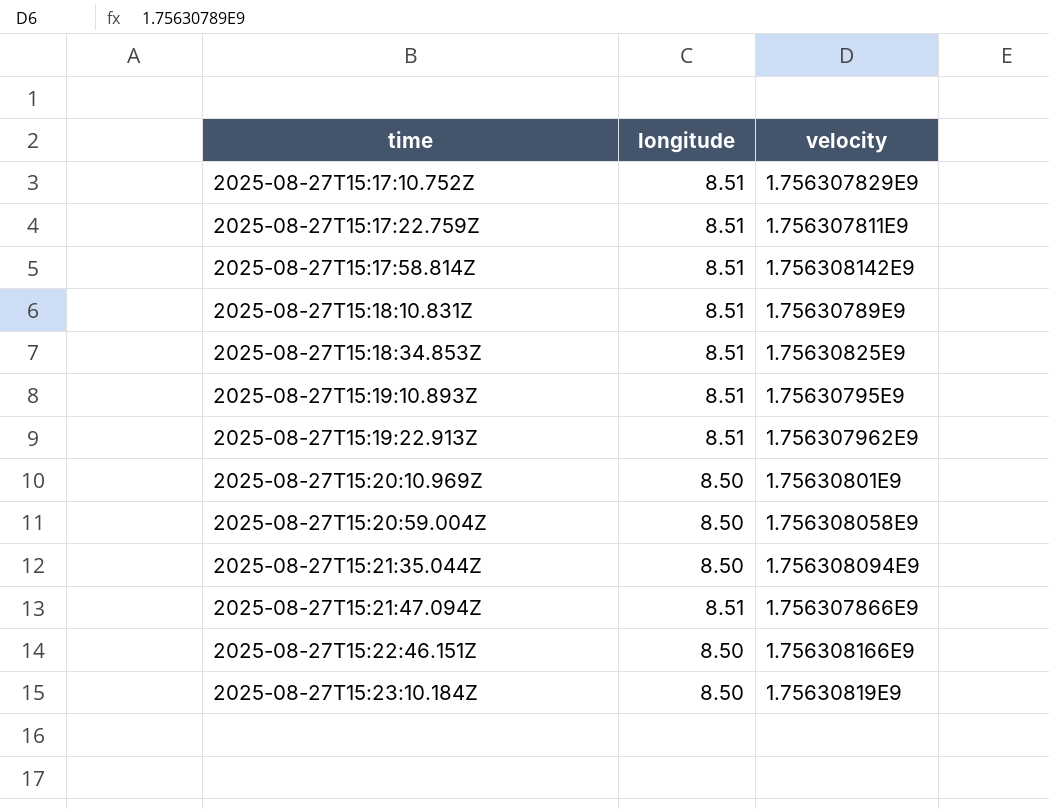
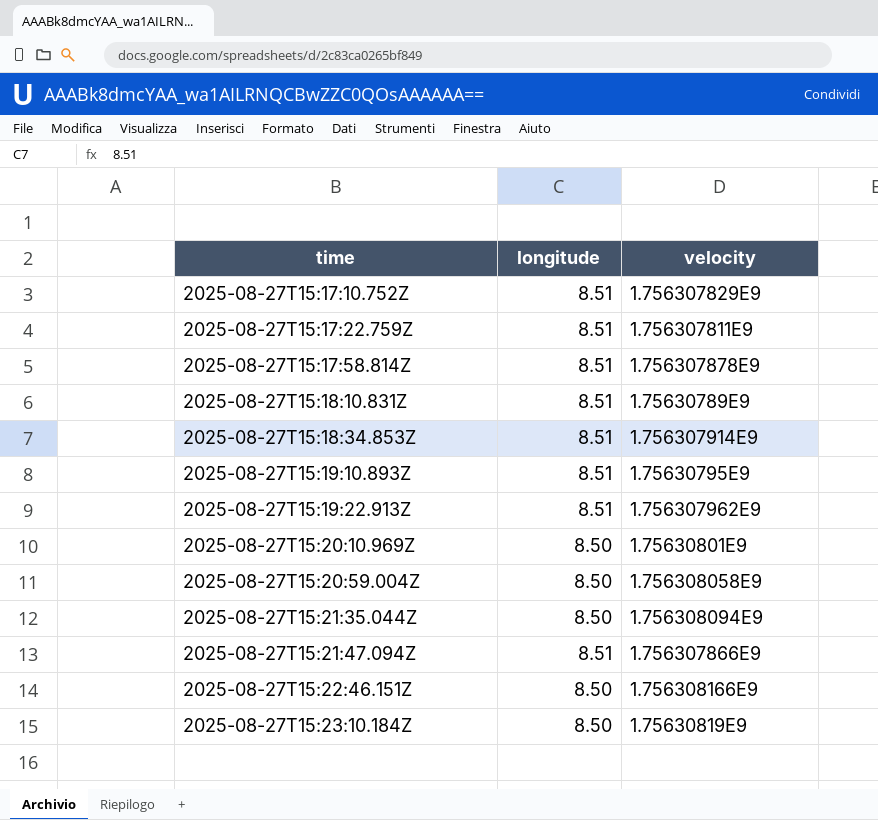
2025-08-27T15:17:58.814Z | velocity: 1.756308142E9 -> 1.756307878E9
2025-08-27T15:18:34.853Z | velocity: 1.75630825E9 -> 1.756307914E9

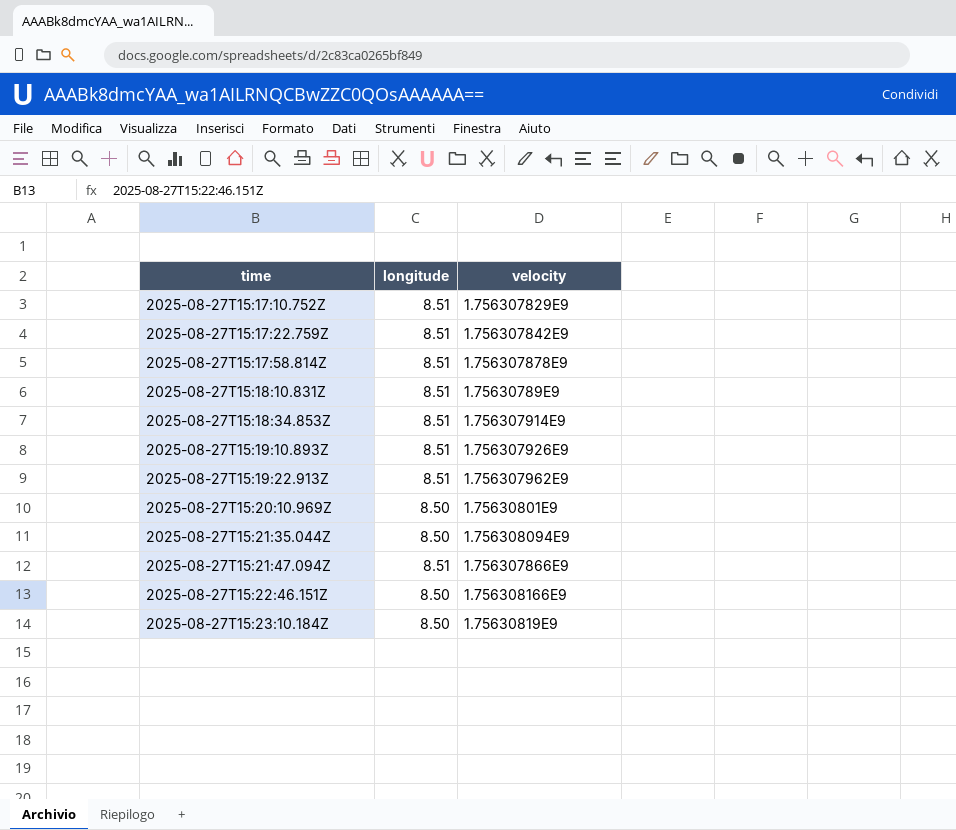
row 2025-08-27T15:20:59.004Z: 8.50 | 1.756308058E9 -> none
2025-08-27T15:17:22.759Z | velocity: 1.756307811E9 -> 1.756307842E9
2025-08-27T15:19:10.893Z | velocity: 1.75630795E9 -> 1.756307926E9

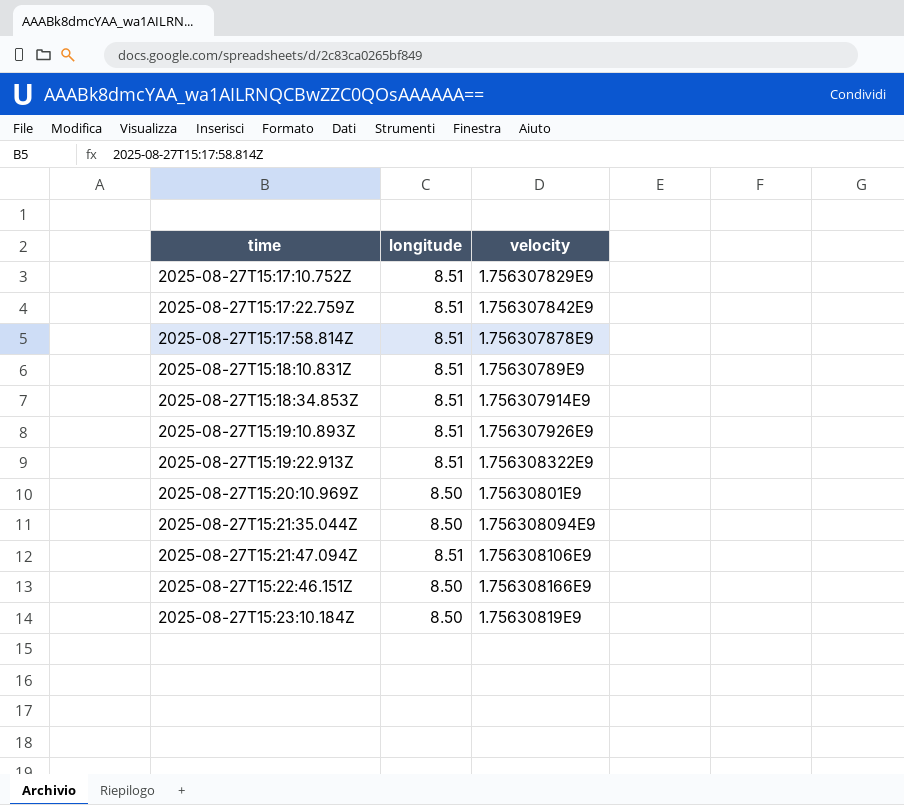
2025-08-27T15:19:22.913Z | velocity: 1.756307962E9 -> 1.756308322E9
2025-08-27T15:21:47.094Z | velocity: 1.756307866E9 -> 1.756308106E9

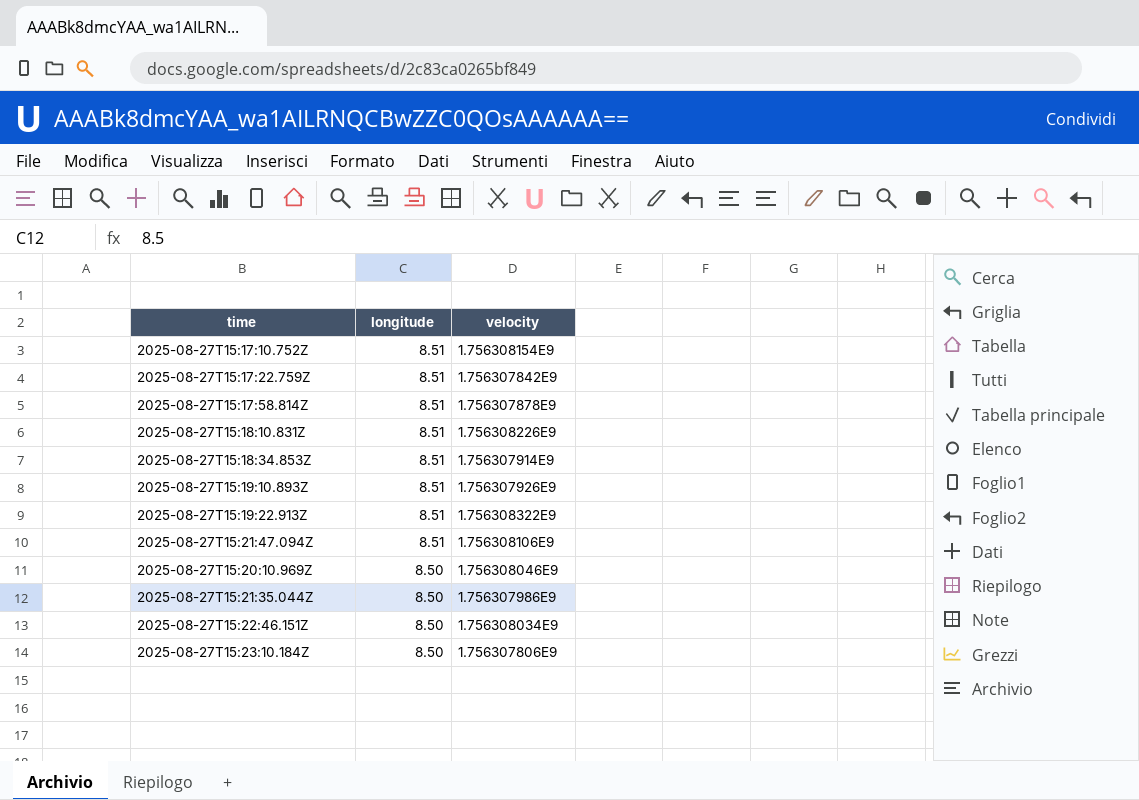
row order: time ascending -> longitude descending
2025-08-27T15:17:10.752Z | velocity: 1.756307829E9 -> 1.756308154E9
2025-08-27T15:18:10.831Z | velocity: 1.75630789E9 -> 1.756308226E9
2025-08-27T15:20:10.969Z | velocity: 1.75630801E9 -> 1.756308046E9
2025-08-27T15:21:35.044Z | velocity: 1.756308094E9 -> 1.756307986E9
2025-08-27T15:22:46.151Z | velocity: 1.756308166E9 -> 1.756308034E9
2025-08-27T15:23:10.184Z | velocity: 1.75630819E9 -> 1.756307806E9

